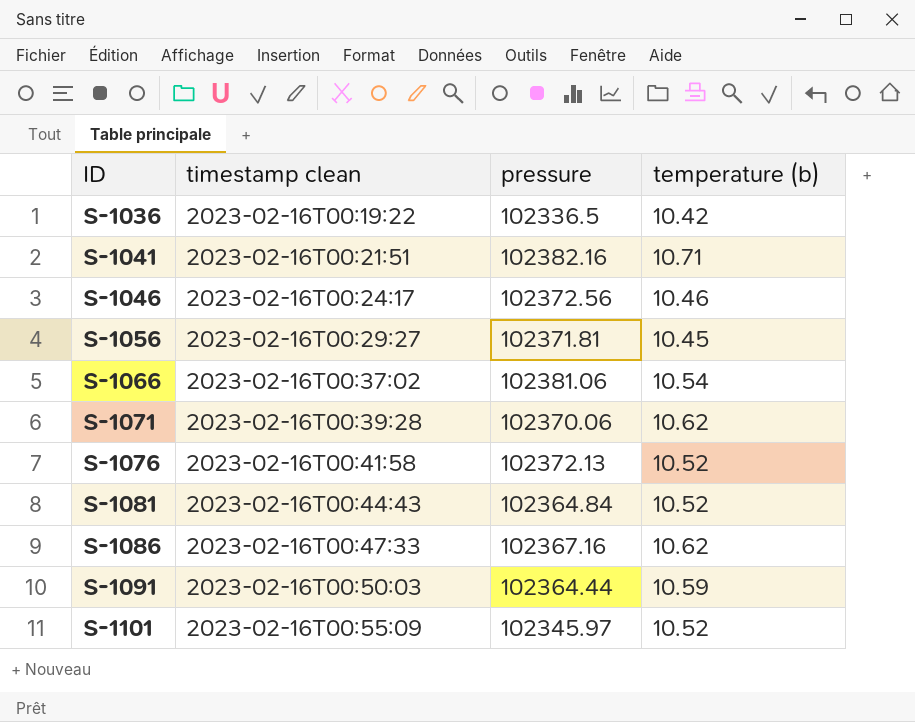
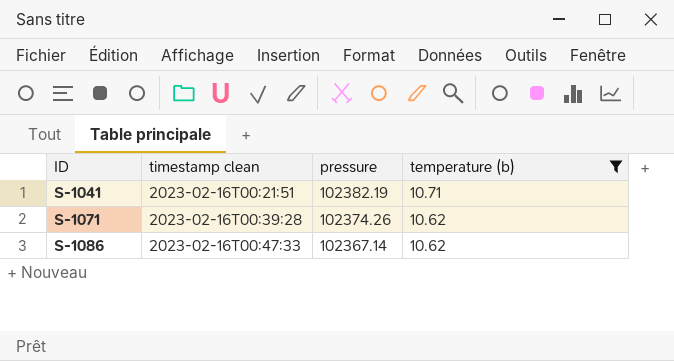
filter: none -> temperature (b) >= 10.62
S-1041 | pressure: 102382.16 -> 102382.19
S-1071 | pressure: 102370.06 -> 102374.26
S-1086 | pressure: 102367.16 -> 102367.14

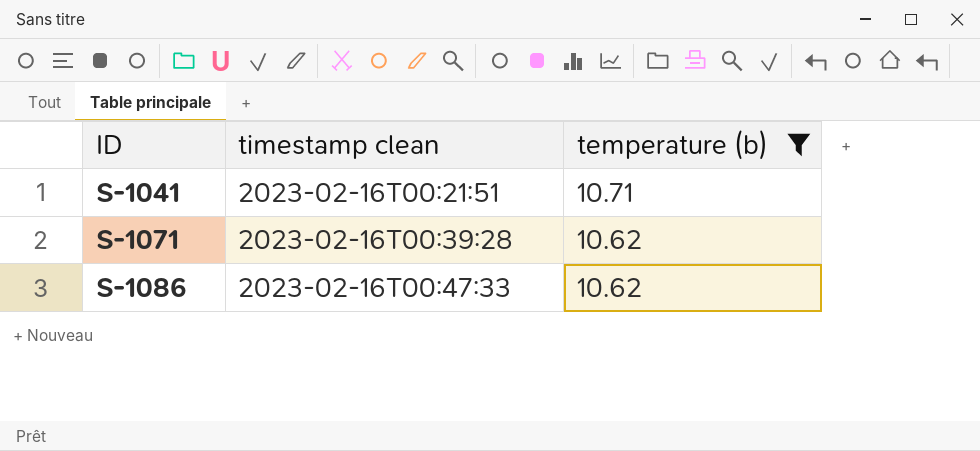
column pressure | position: 3 -> none

